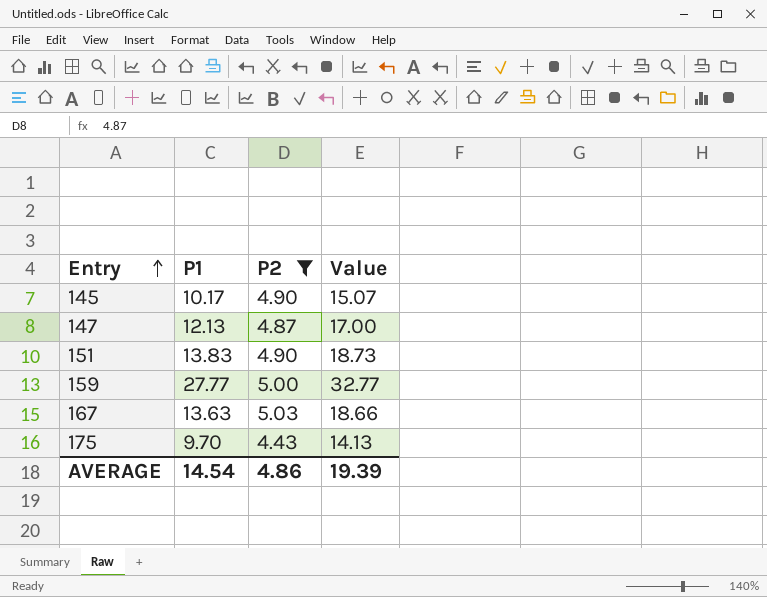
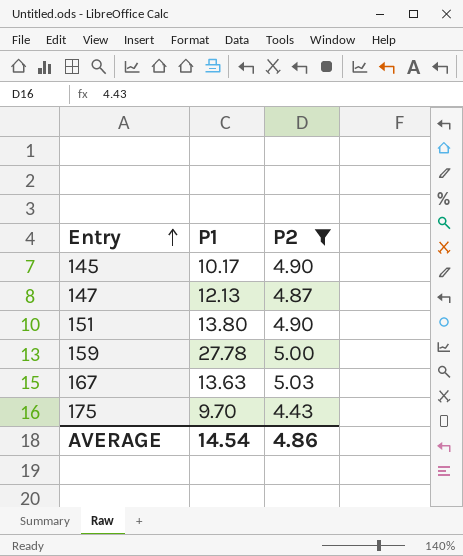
column Value | formula: [P1] + [P2] -> none
151 | P1: 13.83 -> 13.80
159 | P1: 27.77 -> 27.78

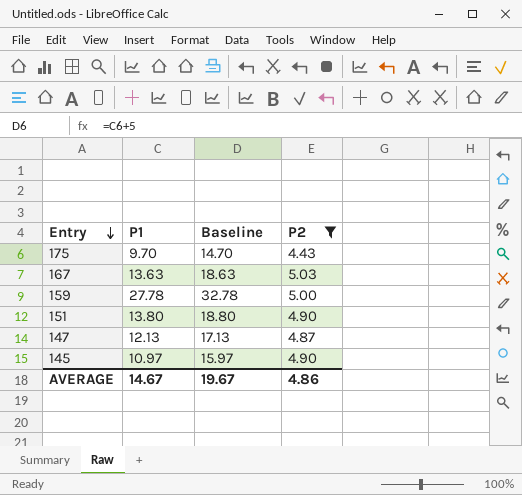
row order: Entry ascending -> Entry descending
column Baseline | formula: none -> [P1] + 5
145 | P1: 10.17 -> 10.97
AVERAGE | P1: 14.54 -> 14.67

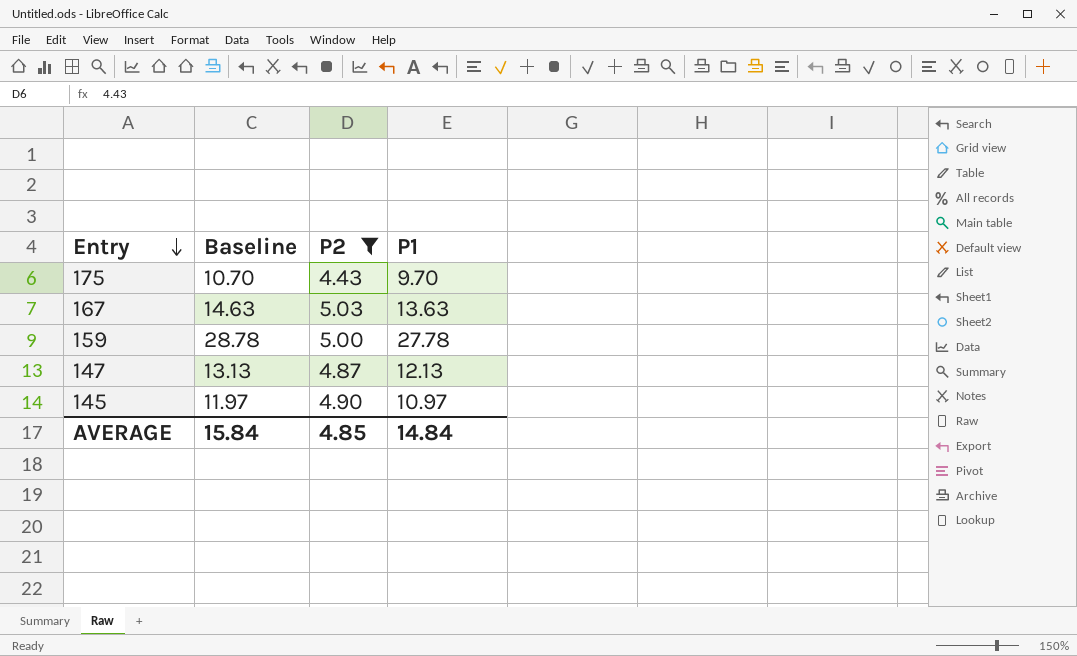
column Baseline | formula: [P1] + 5 -> [P1] + 1
column P1 | position: 2 -> 4
row 151: 13.80 | 18.80 | 4.90 -> none
AVERAGE | Baseline: 19.67 -> 15.84
AVERAGE | P2: 4.86 -> 4.85
AVERAGE | P1: 14.67 -> 14.84

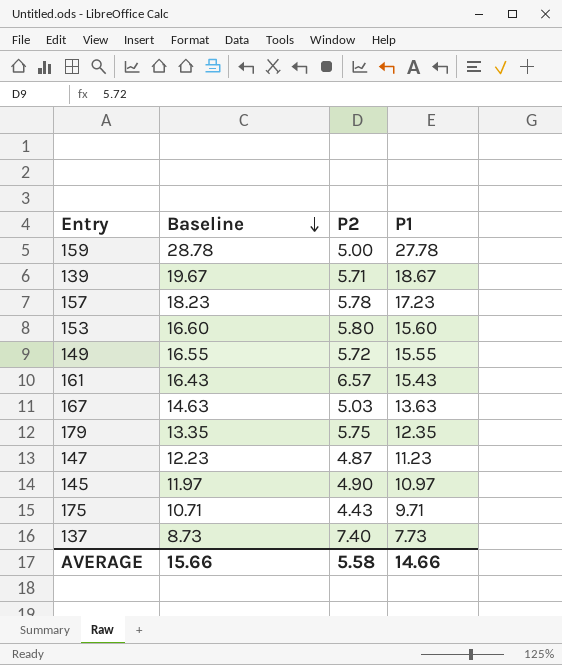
filter: P2 <= 5.03 -> none
row order: Entry descending -> Baseline descending
147 | Baseline: 13.13 -> 12.23
147 | P1: 12.13 -> 11.23
175 | Baseline: 10.70 -> 10.71
175 | P1: 9.70 -> 9.71
AVERAGE | Baseline: 15.84 -> 15.66
AVERAGE | P2: 4.85 -> 5.58
AVERAGE | P1: 14.84 -> 14.66

